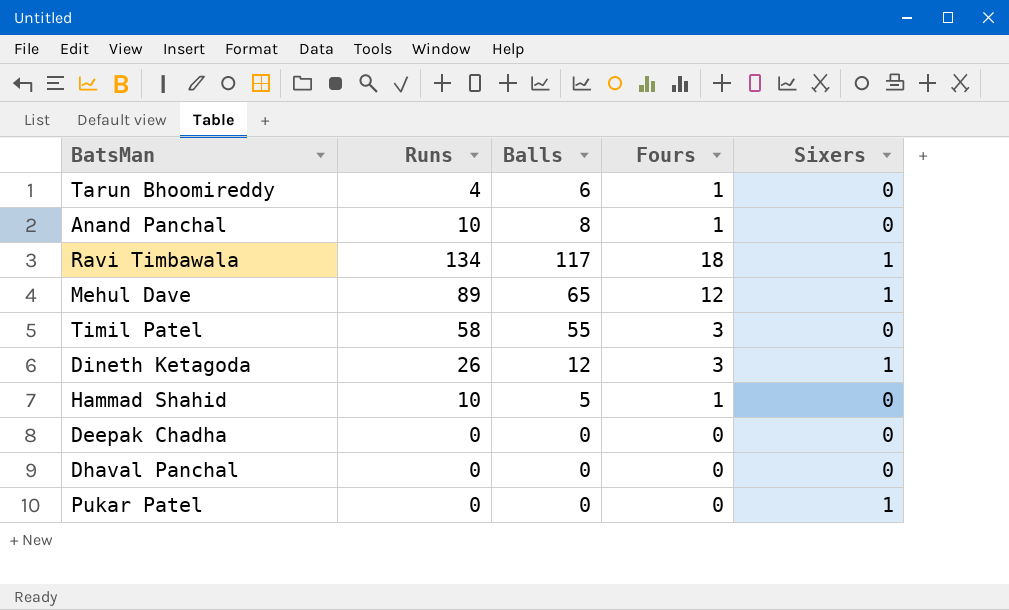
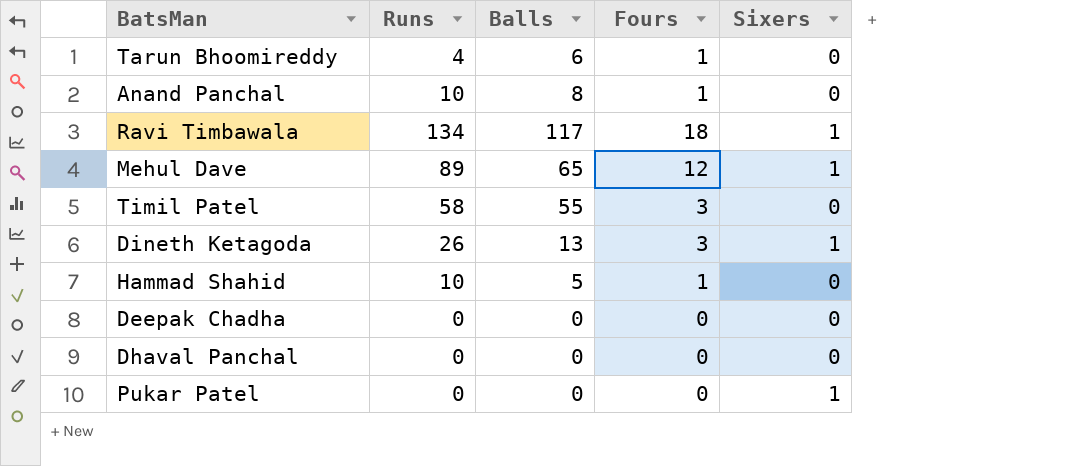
Dineth Ketagoda | Balls: 12 -> 13

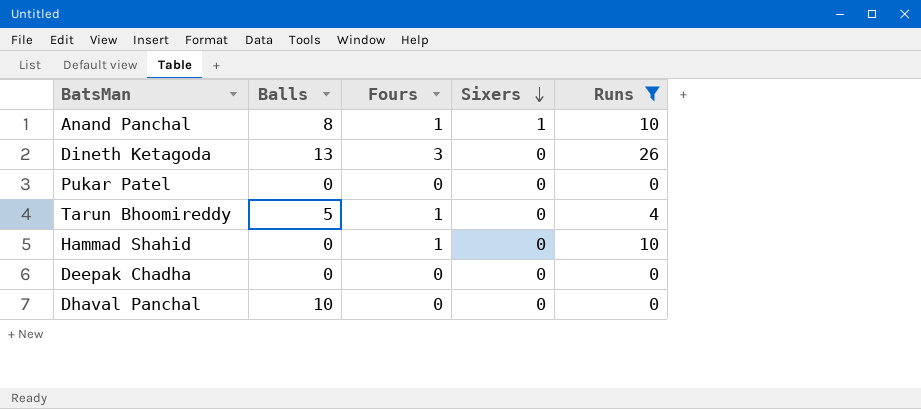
filter: none -> Runs <= 26
row order: none -> Sixers descending
column Runs | position: 2 -> 5
Anand Panchal | Sixers: 0 -> 1
Dineth Ketagoda | Sixers: 1 -> 0
Pukar Patel | Sixers: 1 -> 0
Tarun Bhoomireddy | Balls: 6 -> 5
Hammad Shahid | Balls: 5 -> 0
Dhaval Panchal | Balls: 0 -> 10

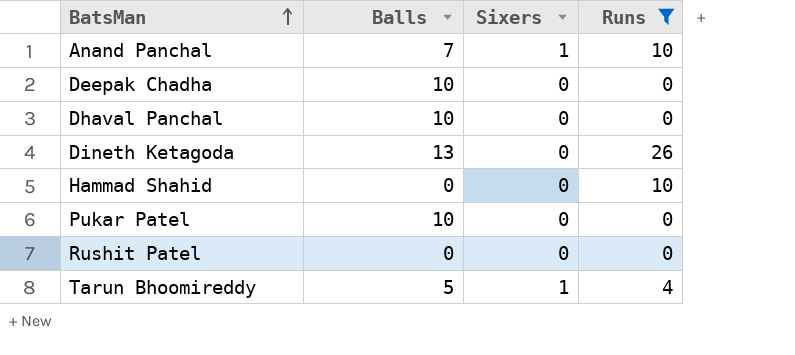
row order: Sixers descending -> BatsMan ascending
column Fours | position: 3 -> none
Anand Panchal | Balls: 8 -> 7
Deepak Chadha | Balls: 0 -> 10
Pukar Patel | Balls: 0 -> 10
row Rushit Patel: none -> 0 | 0 | 0
Tarun Bhoomireddy | Sixers: 0 -> 1

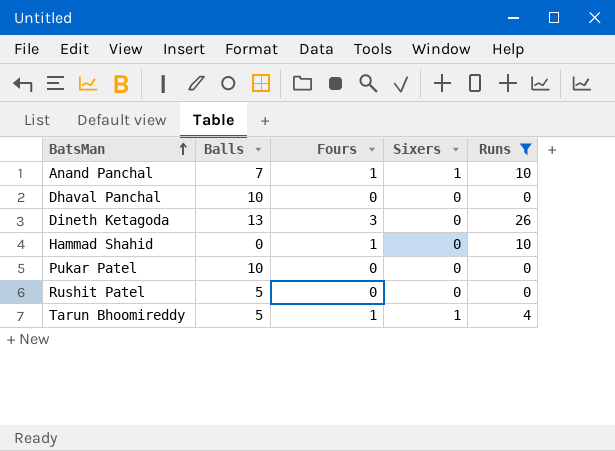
column Fours | position: none -> 3
row Deepak Chadha: 10 | 0 | 0 -> none
Rushit Patel | Balls: 0 -> 5

